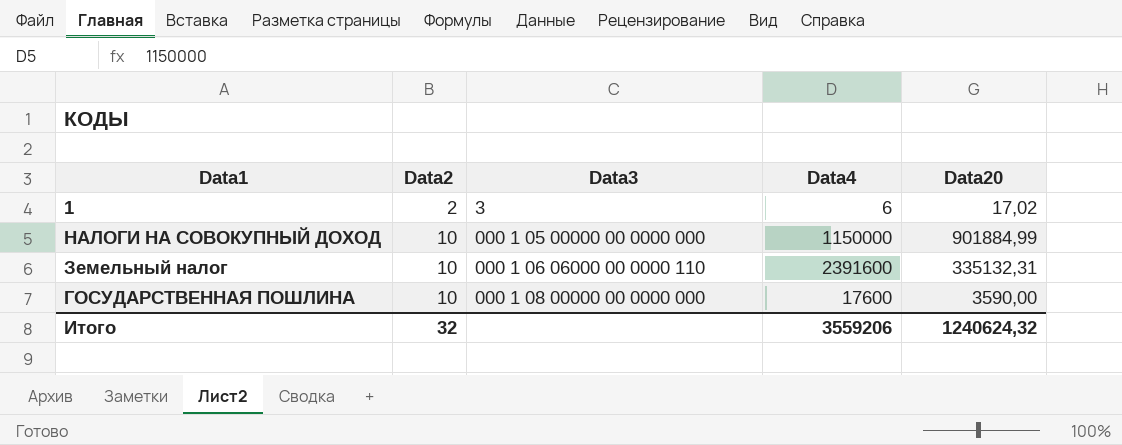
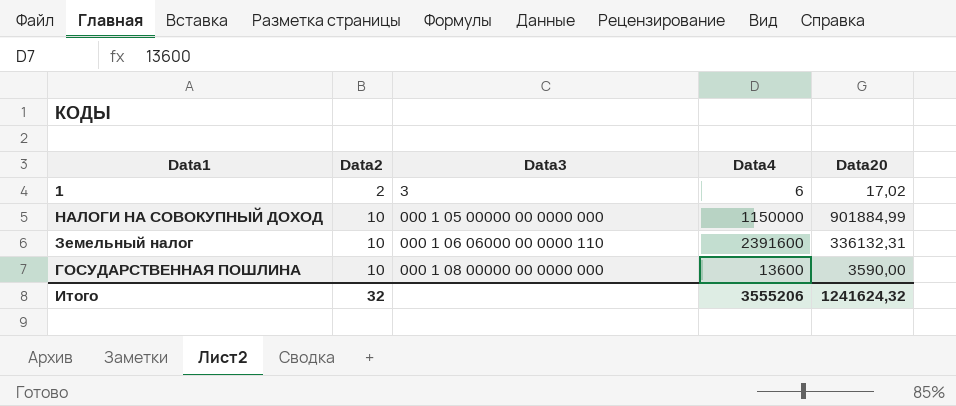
Земельный налог | Data20: 335132,31 -> 336132,31
ГОСУДАРСТВЕННАЯ ПОШЛИНА | Data4: 17600 -> 13600
Итого | Data4: 3559206 -> 3555206
Итого | Data20: 1240624,32 -> 1241624,32

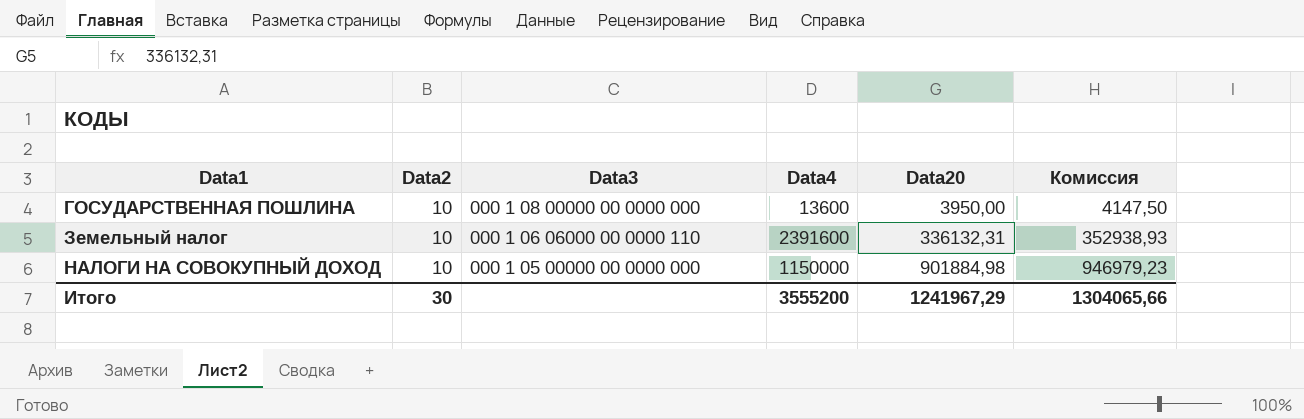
row order: Data2 ascending -> Data1 ascending
column Комиссия | formula: none -> [Data20] * 1,05
row 1: 2 | 3 | 6 | 17,02 -> none
ГОСУДАРСТВЕННАЯ ПОШЛИНА | Data20: 3590,00 -> 3950,00
НАЛОГИ НА СОВОКУПНЫЙ ДОХОД | Data20: 901884,99 -> 901884,98
Итого | Data2: 32 -> 30
Итого | Data4: 3555206 -> 3555200
Итого | Data20: 1241624,32 -> 1241967,29

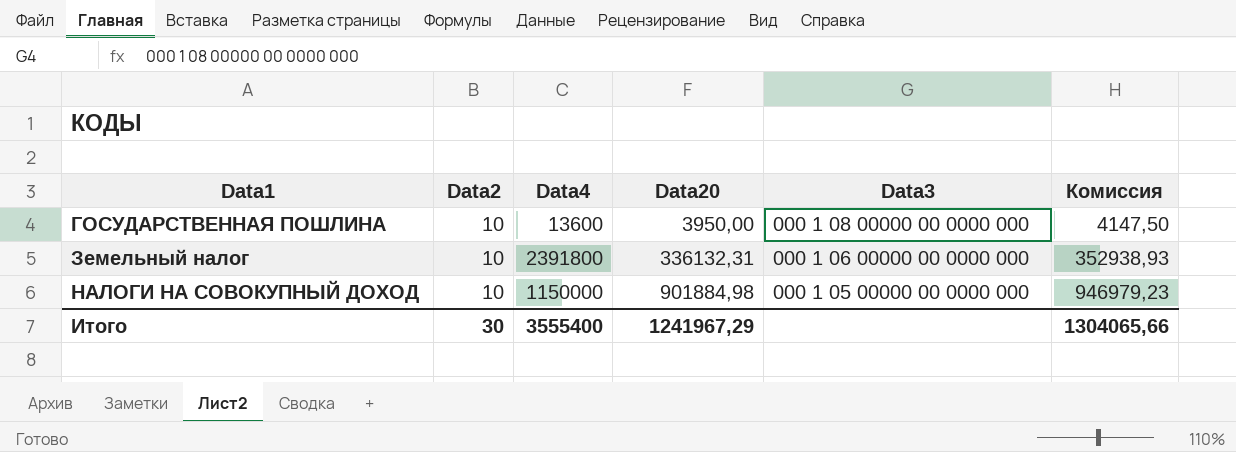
column Data3 | position: 3 -> 5
Земельный налог | Data4: 2391600 -> 2391800
Земельный налог | Data3: 000 1 06 06000 00 0000 110 -> 000 1 06 00000 00 0000 000
Итого | Data4: 3555200 -> 3555400

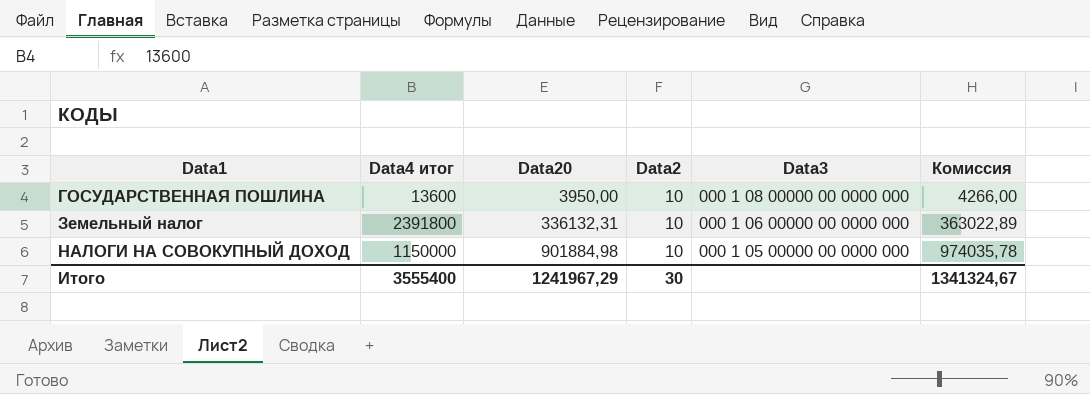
column name: Data4 -> Data4 итог
column Data2 | position: 2 -> 4
column Комиссия | formula: [Data20] * 1,05 -> [Data20] * 1,08
Итого | Комиссия: 1304065,66 -> 1341324,67

